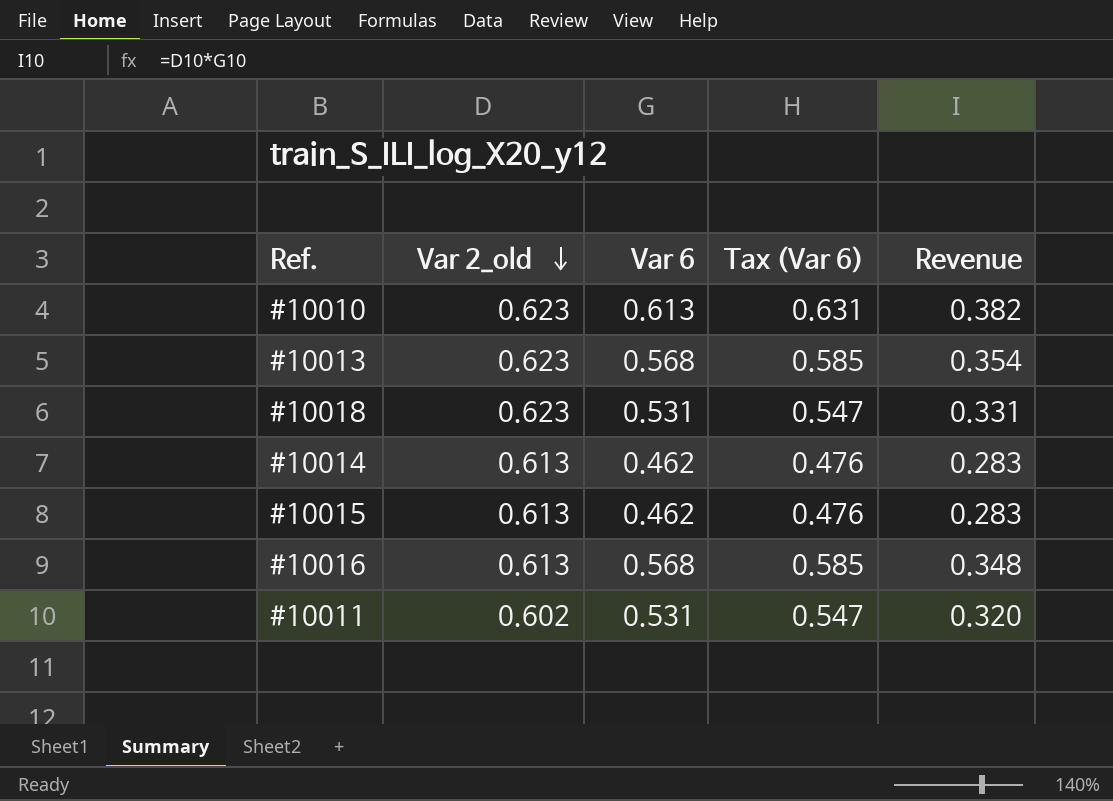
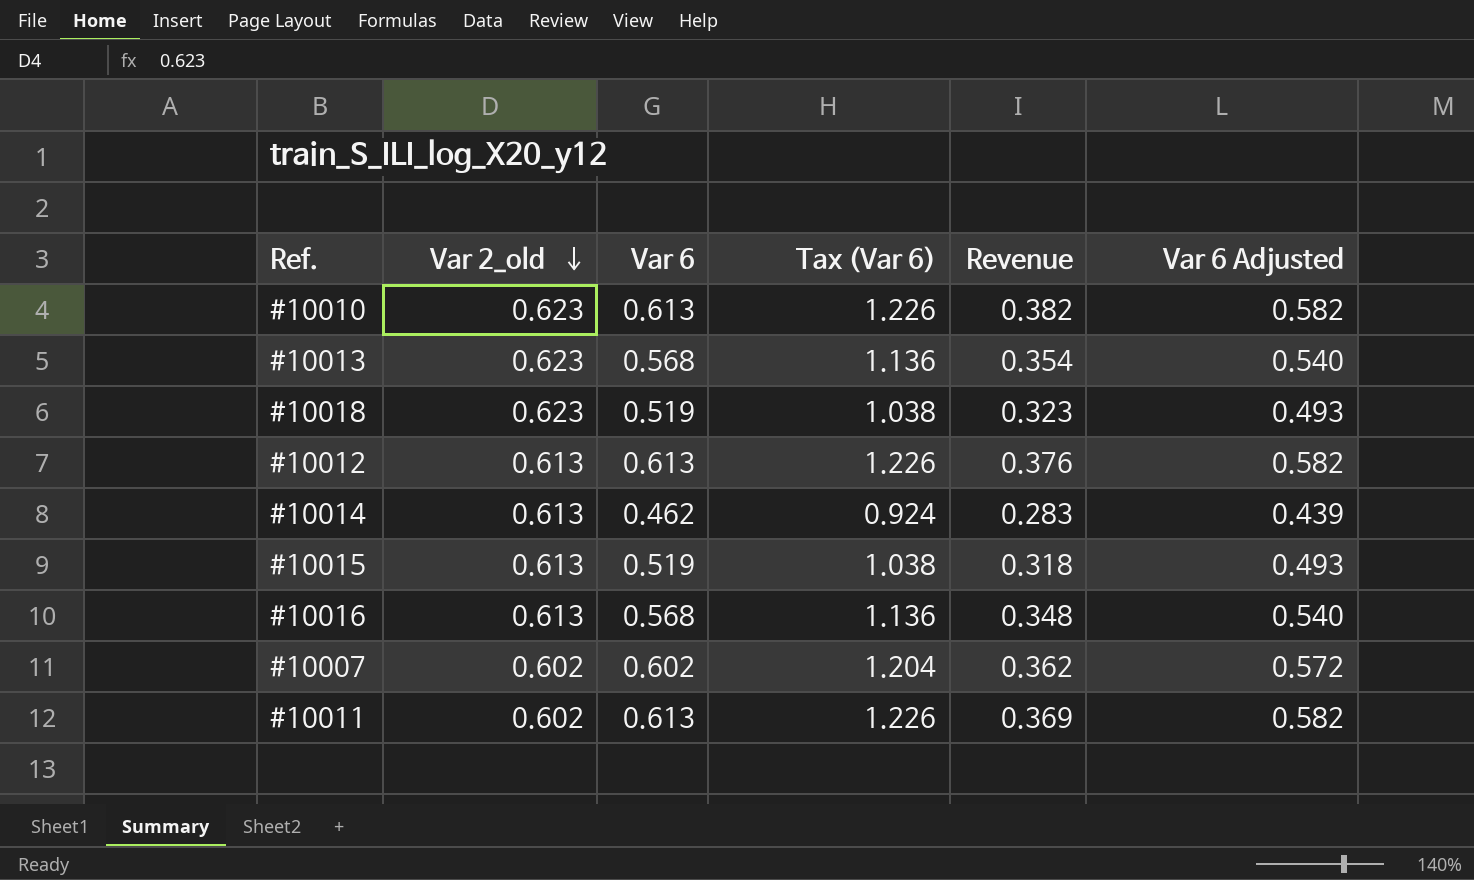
column Tax (Var 6) | formula: [Var 6] * 1.03 -> [Var 6] * 2
column Var 6 Adjusted | formula: none -> [Var 6] * 0.95
#10018 | Var 6: 0.531 -> 0.519
#10018 | Revenue: 0.331 -> 0.323
row #10012: none -> 0.613 | 0.613 | 1.226 | 0.376 | 0.582
#10015 | Var 6: 0.462 -> 0.519
#10015 | Revenue: 0.283 -> 0.318
row #10007: none -> 0.602 | 0.602 | 1.204 | 0.362 | 0.572
#10011 | Var 6: 0.531 -> 0.613
#10011 | Revenue: 0.320 -> 0.369

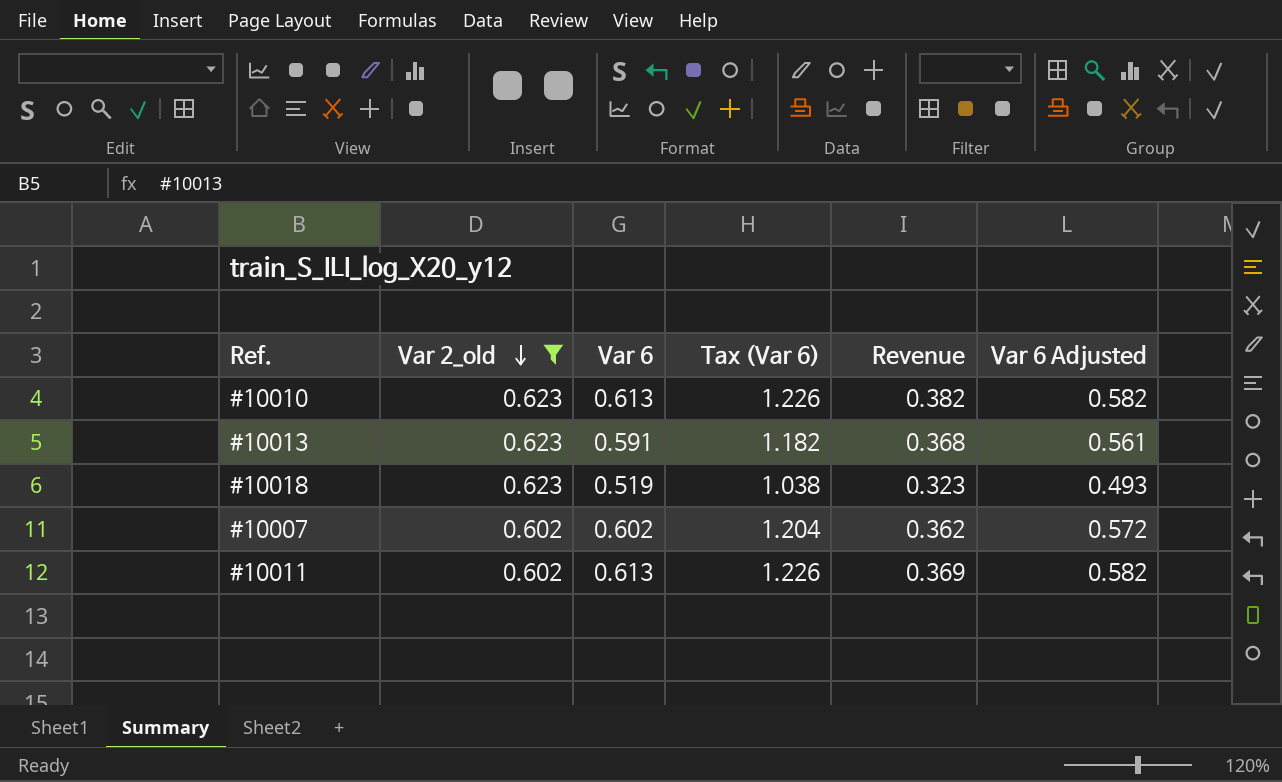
filter: none -> Var 2_old != 0.613
#10013 | Var 6: 0.568 -> 0.591
#10013 | Tax (Var 6): 1.136 -> 1.182
#10013 | Revenue: 0.354 -> 0.368
#10013 | Var 6 Adjusted: 0.540 -> 0.561

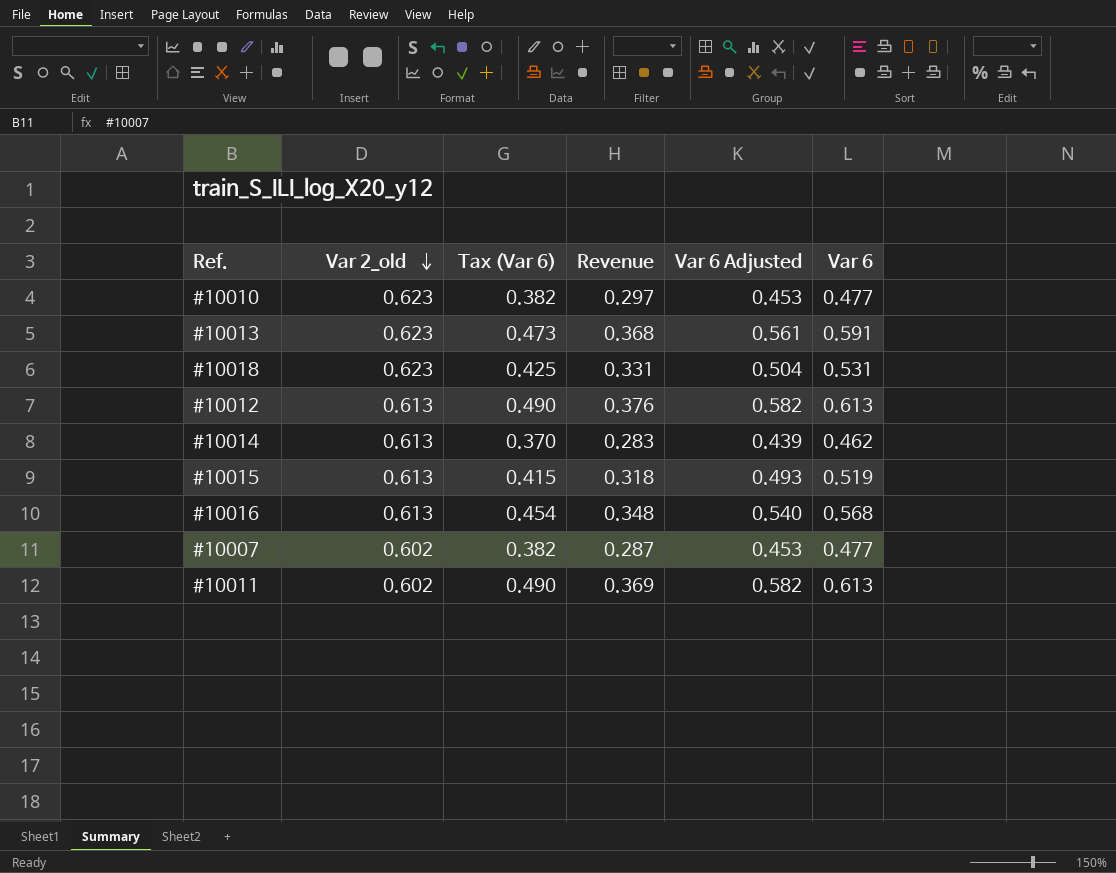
filter: Var 2_old != 0.613 -> none
column Tax (Var 6) | formula: [Var 6] * 2 -> [Var 6] * 0.8
column Var 6 | position: 3 -> 6
#10010 | Revenue: 0.382 -> 0.297
#10010 | Var 6 Adjusted: 0.582 -> 0.453
#10010 | Var 6: 0.613 -> 0.477
#10018 | Revenue: 0.323 -> 0.331
#10018 | Var 6 Adjusted: 0.493 -> 0.504
#10018 | Var 6: 0.519 -> 0.531
#10007 | Revenue: 0.362 -> 0.287
#10007 | Var 6 Adjusted: 0.572 -> 0.453
#10007 | Var 6: 0.602 -> 0.477

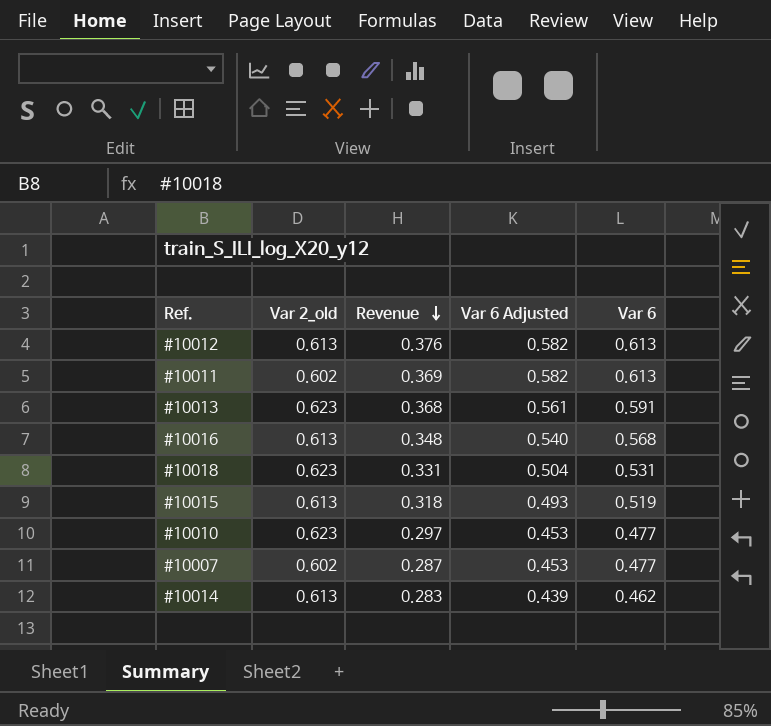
row order: Var 2_old descending -> Revenue descending
column Tax (Var 6) | formula: [Var 6] * 0.8 -> none

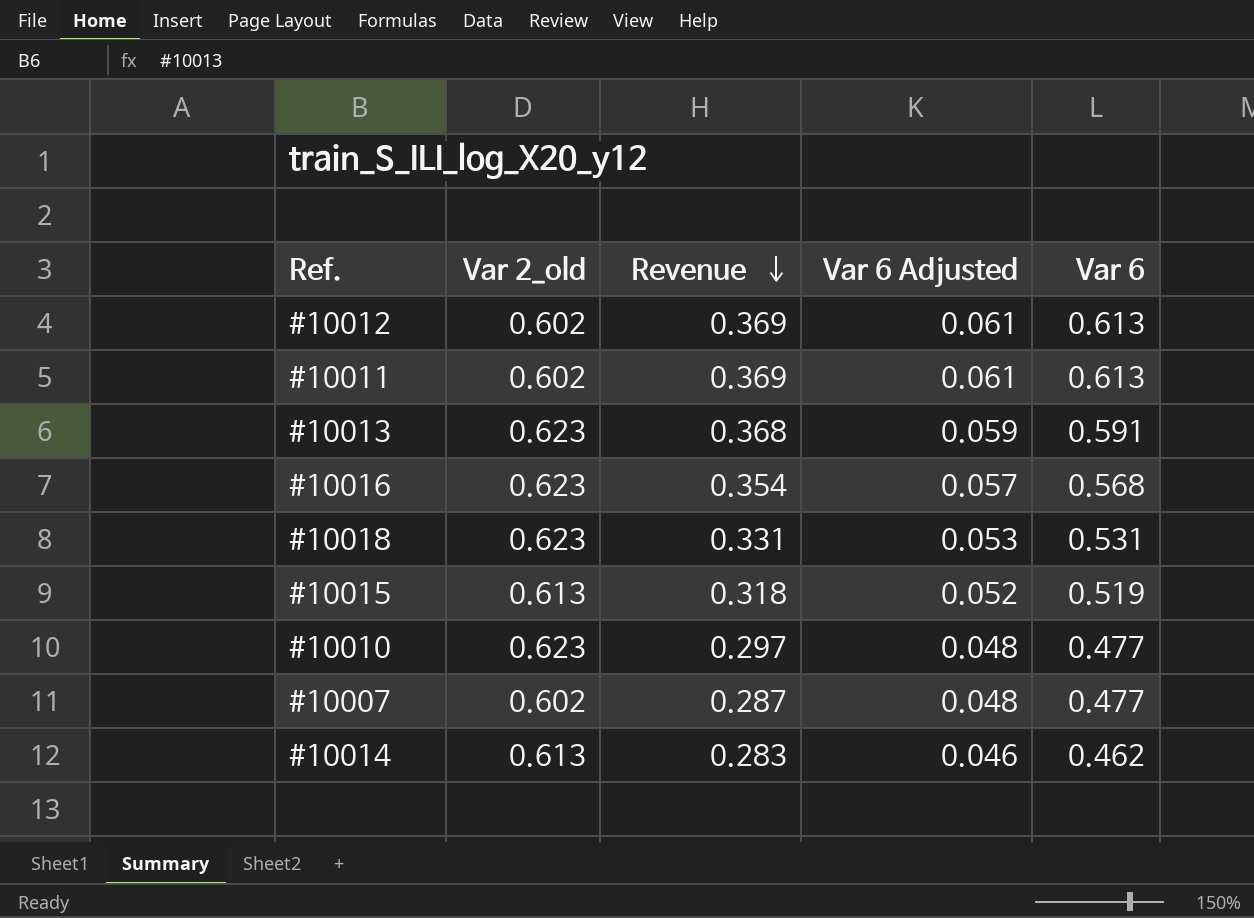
column Var 6 Adjusted | formula: [Var 6] * 0.95 -> [Var 6] * 0.1
#10012 | Var 2_old: 0.613 -> 0.602
#10012 | Revenue: 0.376 -> 0.369
#10016 | Var 2_old: 0.613 -> 0.623
#10016 | Revenue: 0.348 -> 0.354

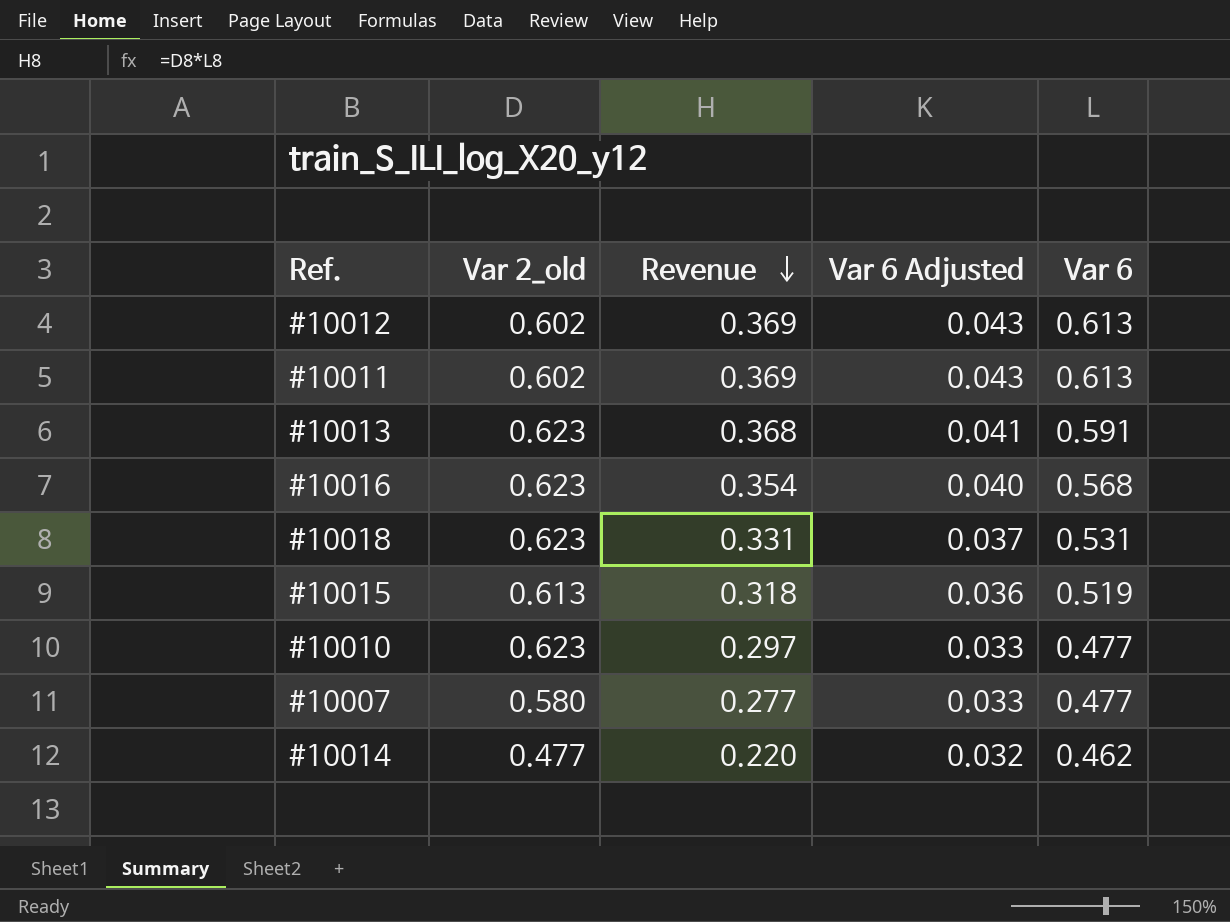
column Var 6 Adjusted | formula: [Var 6] * 0.1 -> [Var 6] * 0.07
#10007 | Var 2_old: 0.602 -> 0.580
#10007 | Revenue: 0.287 -> 0.277
#10014 | Var 2_old: 0.613 -> 0.477
#10014 | Revenue: 0.283 -> 0.220

